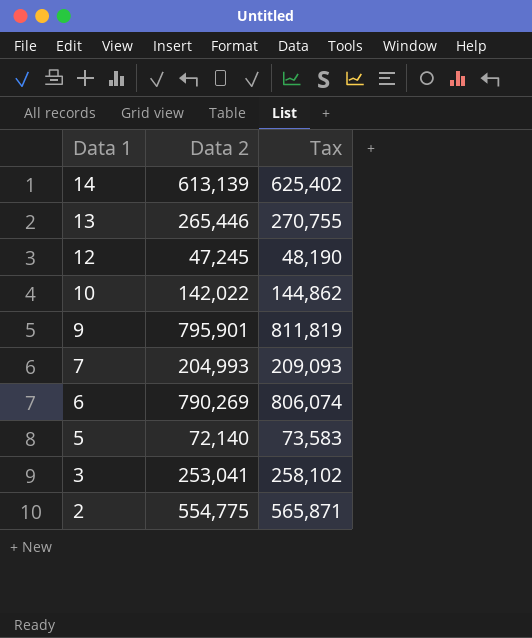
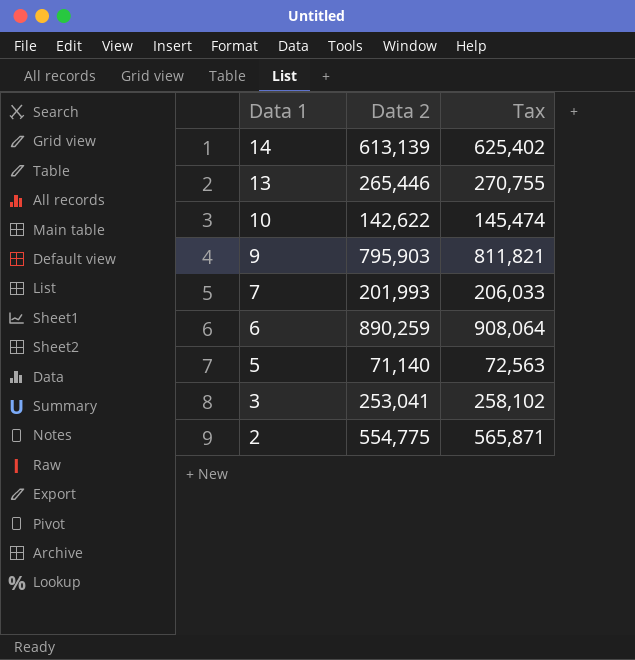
row 12: 47,245 | 48,190 -> none
10 | Data 2: 142,022 -> 142,622
10 | Tax: 144,862 -> 145,474
9 | Data 2: 795,901 -> 795,903
9 | Tax: 811,819 -> 811,821
7 | Data 2: 204,993 -> 201,993
7 | Tax: 209,093 -> 206,033
6 | Data 2: 790,269 -> 890,259
6 | Tax: 806,074 -> 908,064
5 | Data 2: 72,140 -> 71,140
5 | Tax: 73,583 -> 72,563

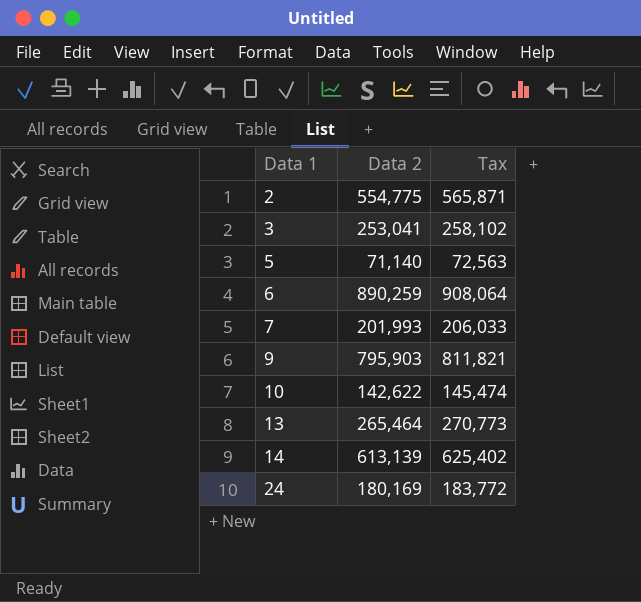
row order: Data 1 descending -> Data 1 ascending
13 | Data 2: 265,446 -> 265,464
13 | Tax: 270,755 -> 270,773
row 24: none -> 180,169 | 183,772

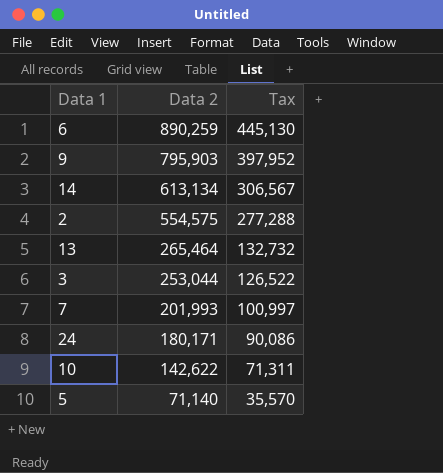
row order: Data 1 ascending -> Data 2 descending
column Tax | formula: [Data 2] * 1.02 -> [Data 2] * 0.5
14 | Data 2: 613,139 -> 613,134
2 | Data 2: 554,775 -> 554,575
3 | Data 2: 253,041 -> 253,044
24 | Data 2: 180,169 -> 180,171

